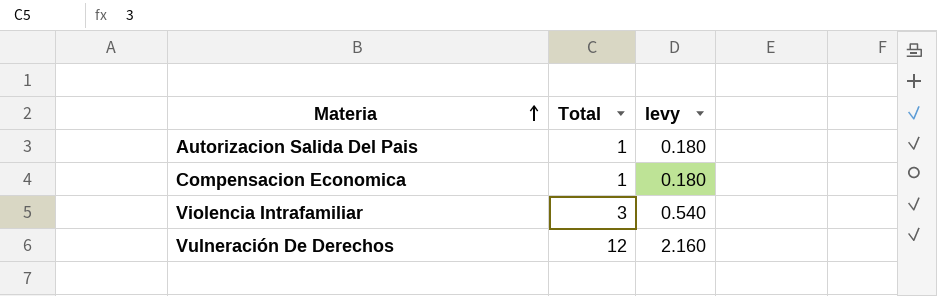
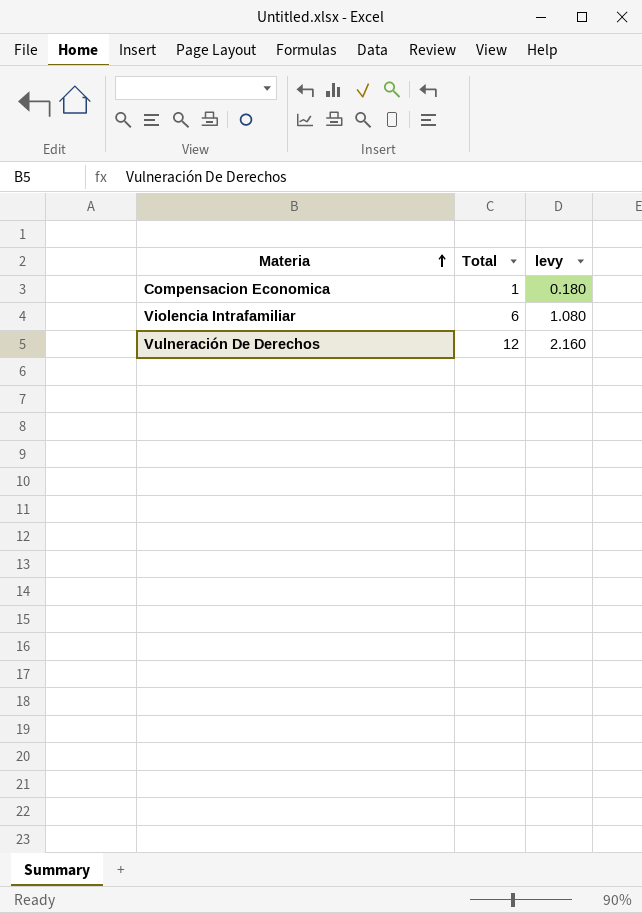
row Autorizacion Salida Del Pais: 1 | 0.180 -> none
Violencia Intrafamiliar | Total: 3 -> 6
Violencia Intrafamiliar | levy: 0.540 -> 1.080

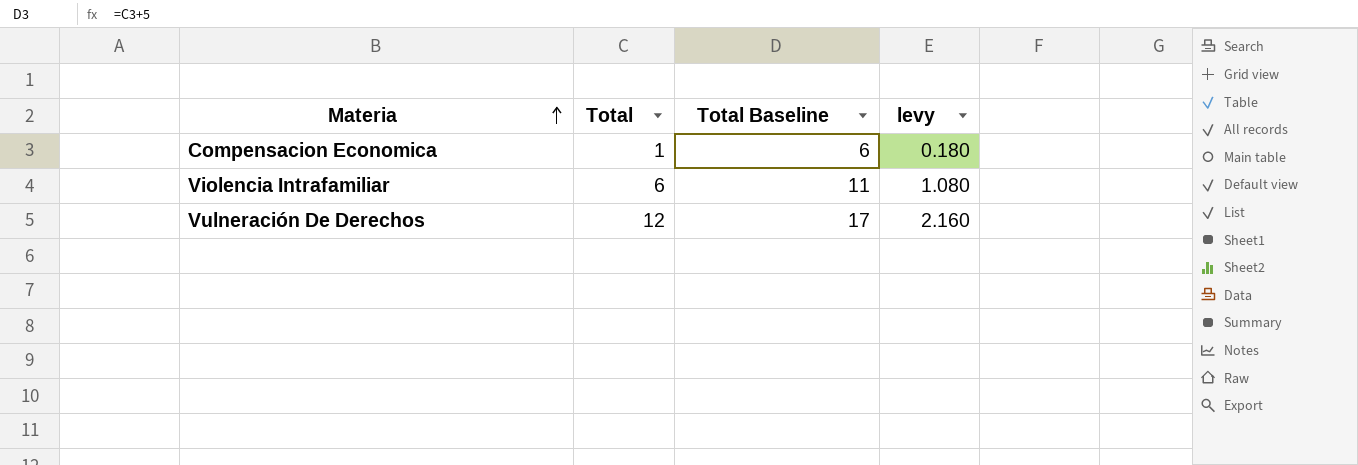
column Total Baseline | formula: none -> [Total] + 5

